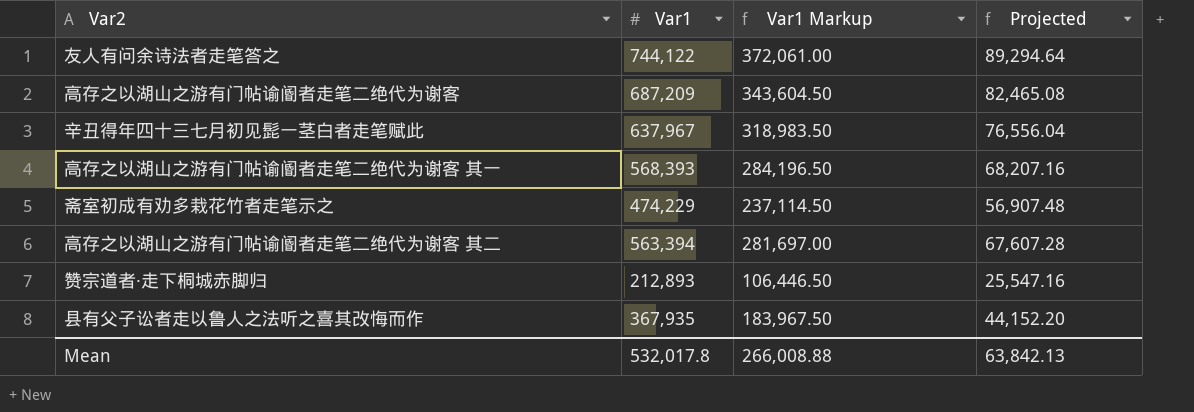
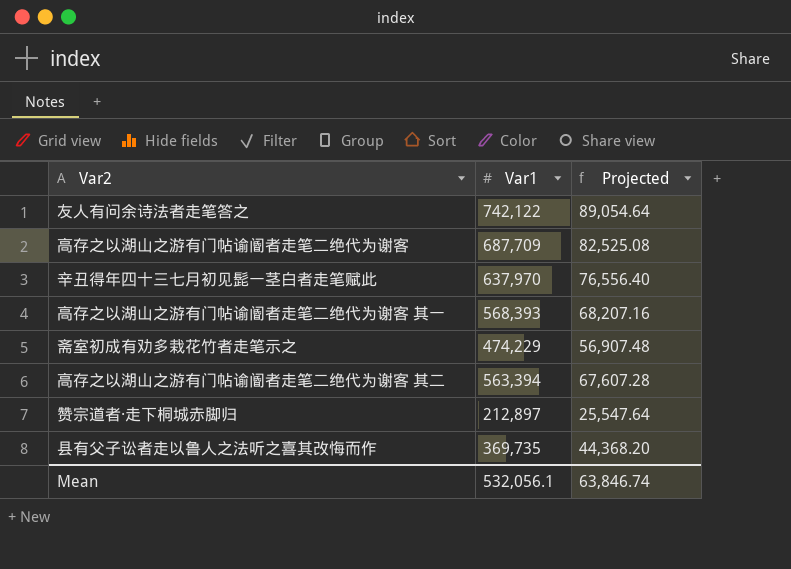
column Var1 Markup | formula: [Var1] * 0.5 -> none
友人有问余诗法者走笔答之 | Var1: 744,122 -> 742,122
友人有问余诗法者走笔答之 | Projected: 89,294.64 -> 89,054.64
高存之以湖山之游有门帖谕阍者走笔二绝代为谢客 | Var1: 687,209 -> 687,709
高存之以湖山之游有门帖谕阍者走笔二绝代为谢客 | Projected: 82,465.08 -> 82,525.08
辛丑得年四十三七月初见髭一茎白者走笔赋此 | Var1: 637,967 -> 637,970
辛丑得年四十三七月初见髭一茎白者走笔赋此 | Projected: 76,556.04 -> 76,556.40
赞宗道者·走下桐城赤脚归 | Var1: 212,893 -> 212,897
赞宗道者·走下桐城赤脚归 | Projected: 25,547.16 -> 25,547.64
县有父子讼者走以鲁人之法听之喜其改悔而作 | Var1: 367,935 -> 369,735
县有父子讼者走以鲁人之法听之喜其改悔而作 | Projected: 44,152.20 -> 44,368.20
Mean | Var1: 532,017.8 -> 532,056.1
Mean | Projected: 63,842.13 -> 63,846.74

